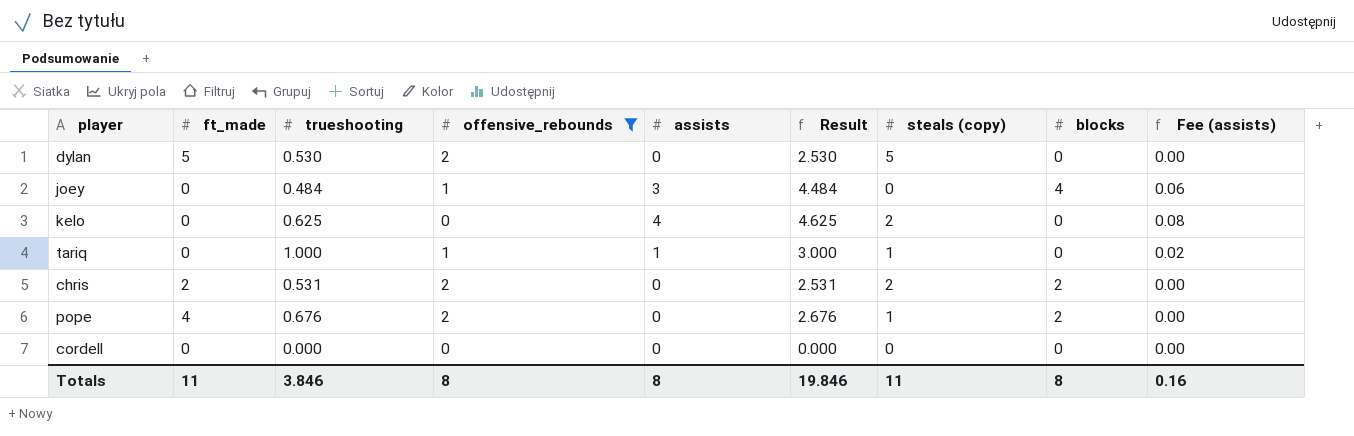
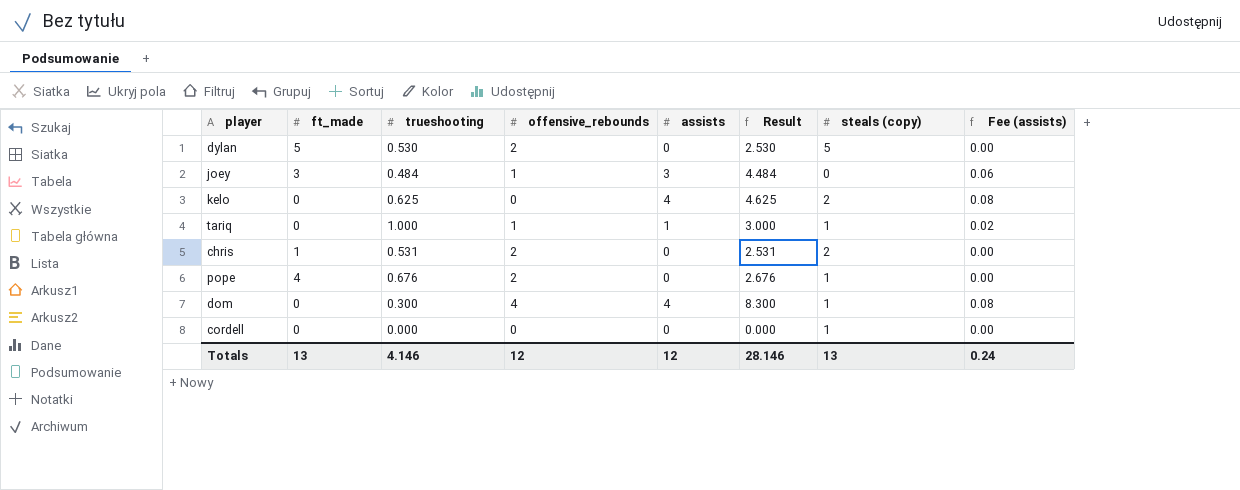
filter: offensive_rebounds != 4 -> none
column blocks | position: 8 -> none
joey | ft_made: 0 -> 3
chris | ft_made: 2 -> 1
cordell | steals (copy): 0 -> 1
Totals | ft_made: 11 -> 13
Totals | trueshooting: 3.846 -> 4.146
Totals | offensive_rebounds: 8 -> 12
Totals | assists: 8 -> 12
Totals | Result: 19.846 -> 28.146
Totals | steals (copy): 11 -> 13
Totals | Fee (assists): 0.16 -> 0.24

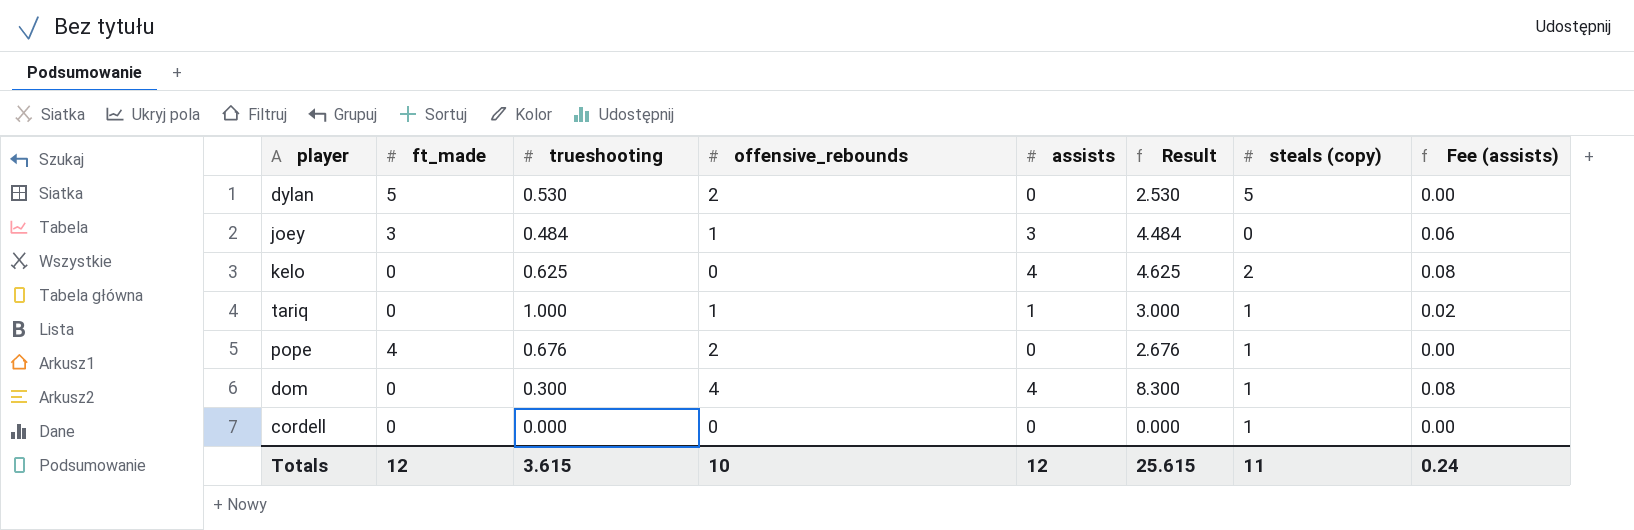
row chris: 1 | 0.531 | 2 | 0 | 2.531 | 2 | 0.00 -> none
Totals | ft_made: 13 -> 12
Totals | trueshooting: 4.146 -> 3.615
Totals | offensive_rebounds: 12 -> 10
Totals | Result: 28.146 -> 25.615
Totals | steals (copy): 13 -> 11

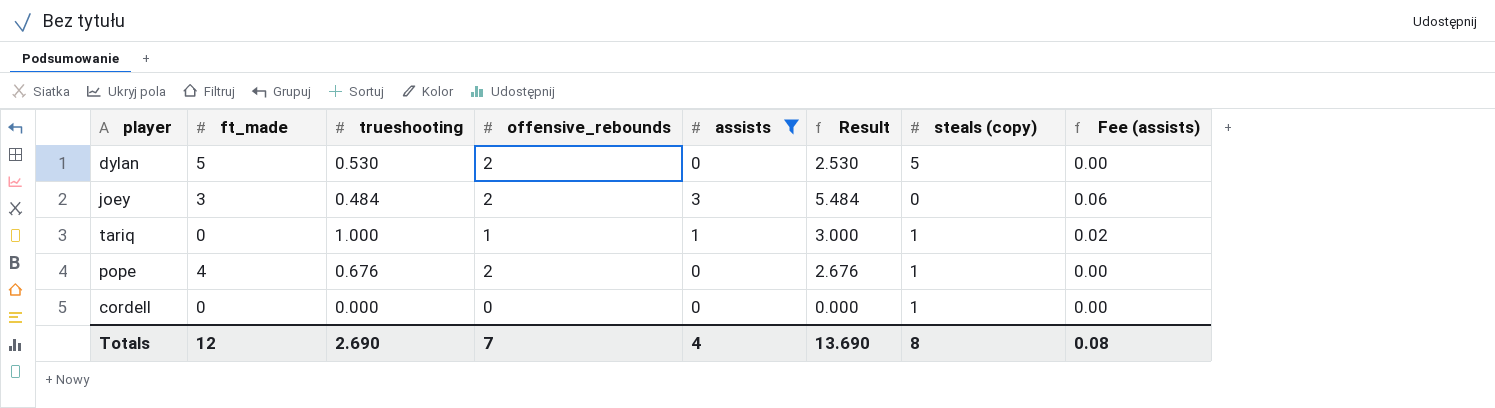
filter: none -> assists != 4
joey | offensive_rebounds: 1 -> 2
joey | Result: 4.484 -> 5.484
Totals | trueshooting: 3.615 -> 2.690
Totals | offensive_rebounds: 10 -> 7
Totals | assists: 12 -> 4
Totals | Result: 25.615 -> 13.690
Totals | steals (copy): 11 -> 8
Totals | Fee (assists): 0.24 -> 0.08

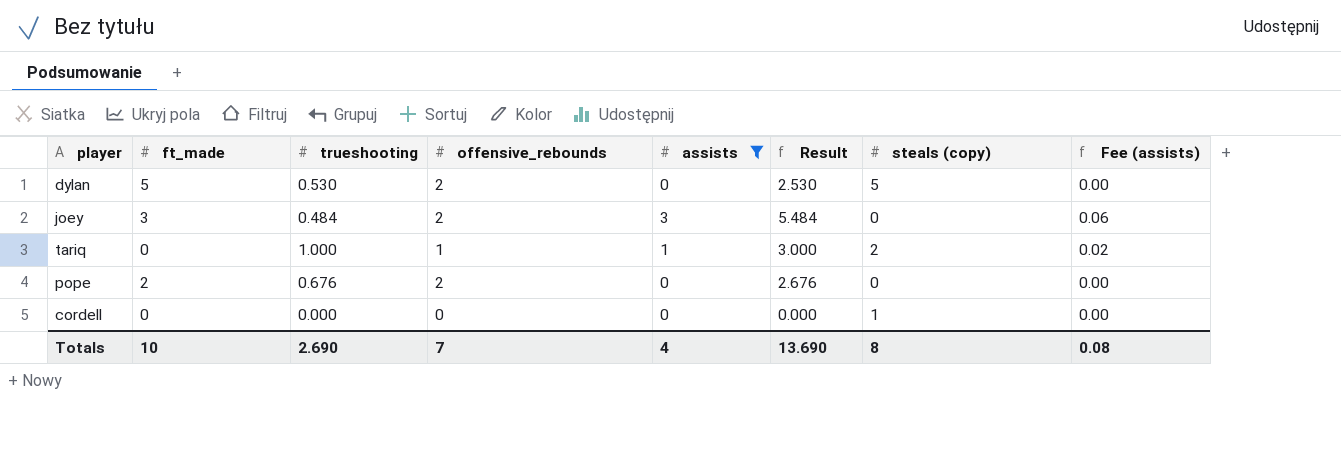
tariq | steals (copy): 1 -> 2
pope | ft_made: 4 -> 2
pope | steals (copy): 1 -> 0
Totals | ft_made: 12 -> 10

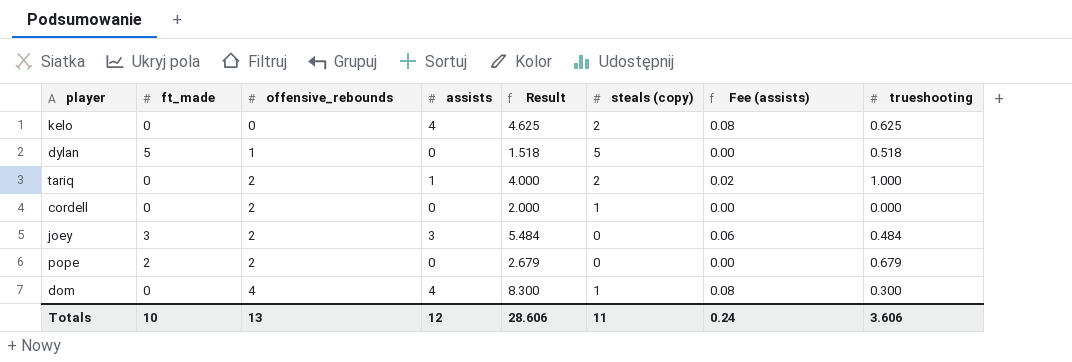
filter: assists != 4 -> none
row order: none -> offensive_rebounds ascending
column trueshooting | position: 3 -> 8
dylan | offensive_rebounds: 2 -> 1
dylan | Result: 2.530 -> 1.518
dylan | trueshooting: 0.530 -> 0.518
tariq | offensive_rebounds: 1 -> 2
tariq | Result: 3.000 -> 4.000
cordell | offensive_rebounds: 0 -> 2
cordell | Result: 0.000 -> 2.000
pope | Result: 2.676 -> 2.679
pope | trueshooting: 0.676 -> 0.679
Totals | offensive_rebounds: 7 -> 13
Totals | assists: 4 -> 12
Totals | Result: 13.690 -> 28.606
Totals | steals (copy): 8 -> 11
Totals | Fee (assists): 0.08 -> 0.24
Totals | trueshooting: 2.690 -> 3.606

